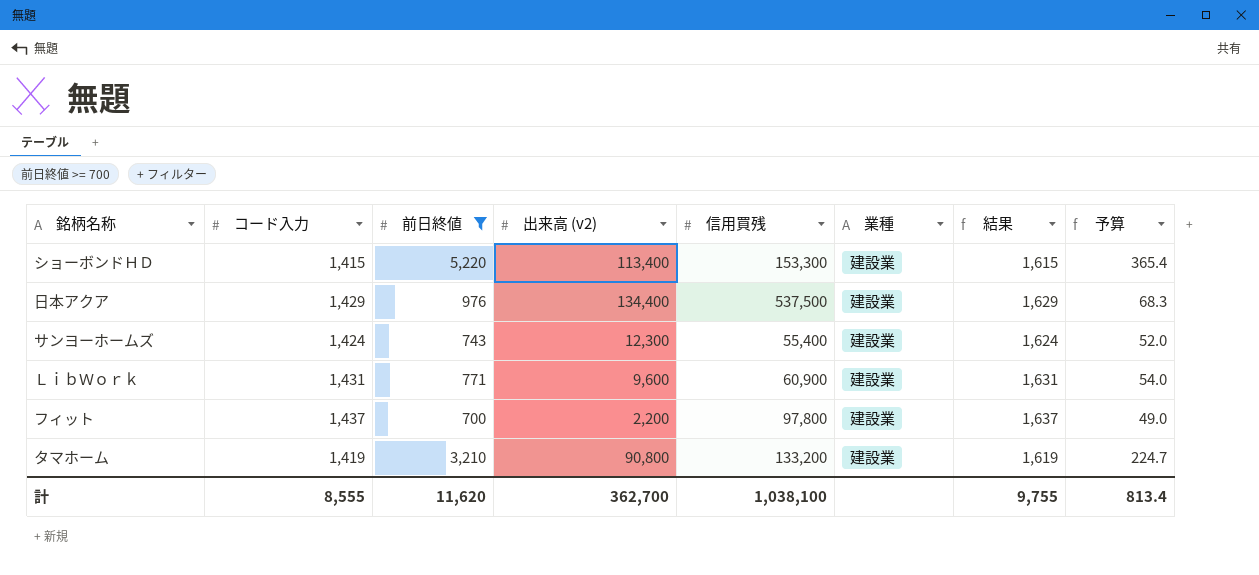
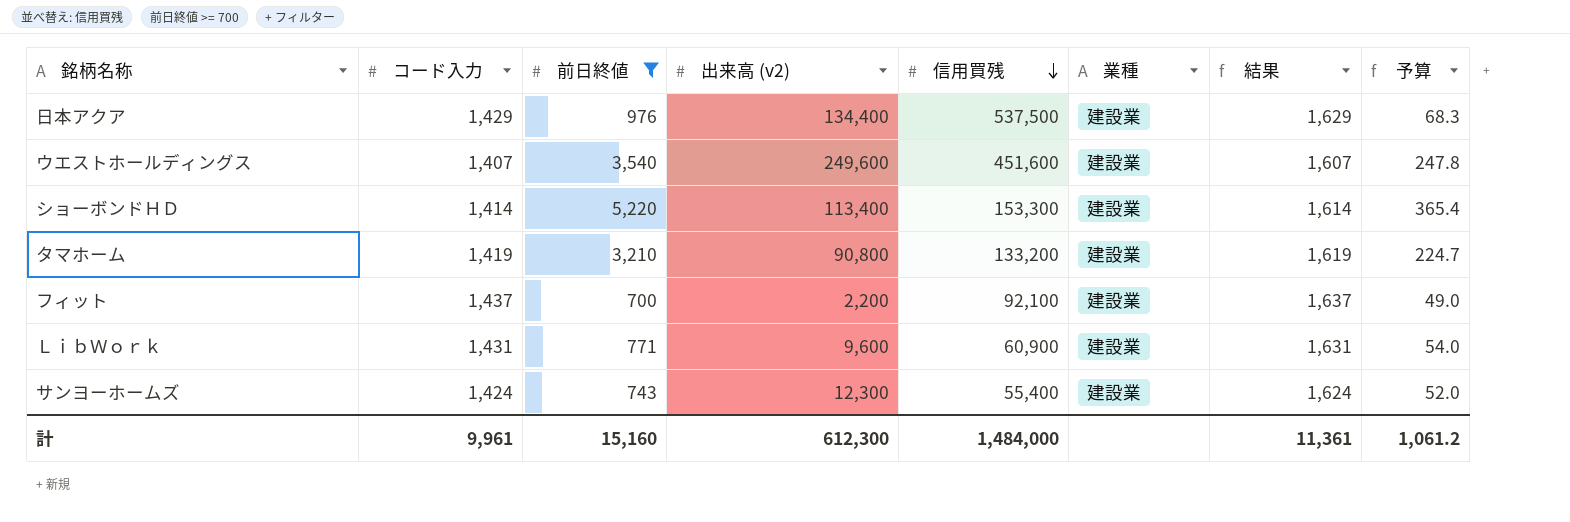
row order: none -> 信用買残 descending
row ウエストホールディングス: none -> 1,407 | 3,540 | 249,600 | 451,600 | 建設業 | 1,607 | 247.8
ショーボンドＨＤ | コード入力: 1,415 -> 1,414
ショーボンドＨＤ | 結果: 1,615 -> 1,614
フィット | 信用買残: 97,800 -> 92,100
計 | コード入力: 8,555 -> 9,961
計 | 前日終値: 11,620 -> 15,160
計 | 出来高 (v2): 362,700 -> 612,300
計 | 信用買残: 1,038,100 -> 1,484,000
計 | 結果: 9,755 -> 11,361
計 | 予算: 813.4 -> 1,061.2

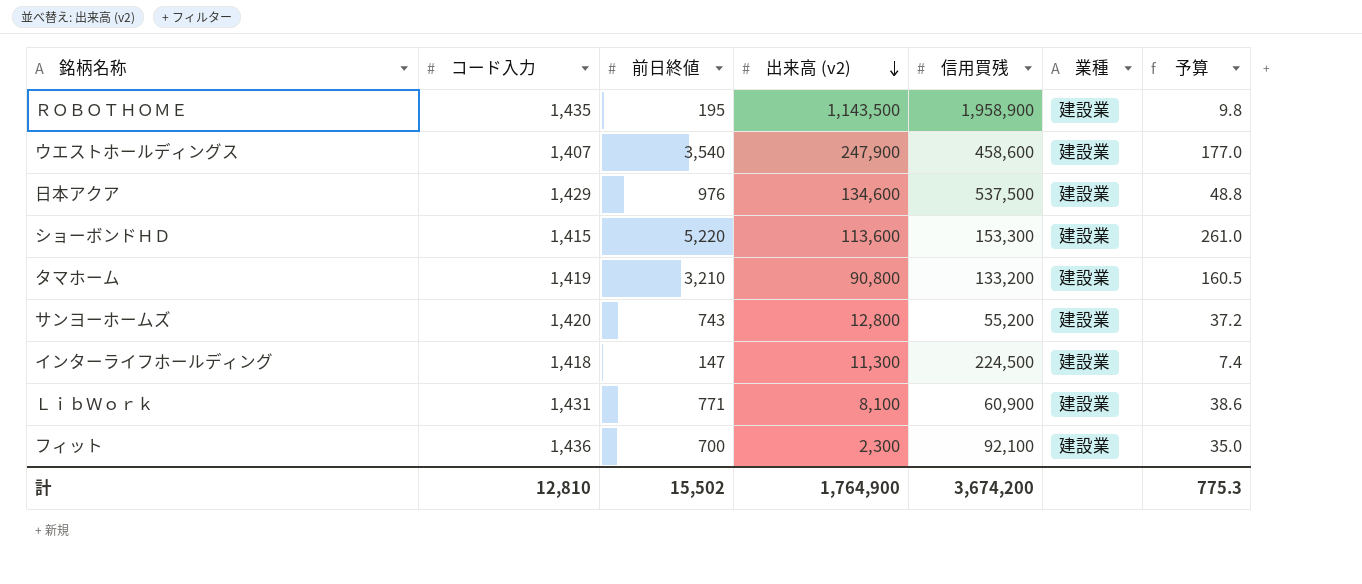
filter: 前日終値 >= 700 -> none
row order: 信用買残 descending -> 出来高 (v2) descending
column 結果 | formula: [コード入力] + 200 -> none
column 予算 | formula: [前日終値] * 0.07 -> [前日終値] * 0.05
ウエストホールディングス | 出来高 (v2): 249,600 -> 247,900
ウエストホールディングス | 信用買残: 451,600 -> 458,600
日本アクア | 出来高 (v2): 134,400 -> 134,600
ショーボンドＨＤ | コード入力: 1,414 -> 1,415
ショーボンドＨＤ | 出来高 (v2): 113,400 -> 113,600
サンヨーホームズ | コード入力: 1,424 -> 1,420
サンヨーホームズ | 出来高 (v2): 12,300 -> 12,800
サンヨーホームズ | 信用買残: 55,400 -> 55,200
ＬｉｂＷｏｒｋ | 出来高 (v2): 9,600 -> 8,100
フィット | コード入力: 1,437 -> 1,436
フィット | 出来高 (v2): 2,200 -> 2,300
計 | コード入力: 9,961 -> 12,810
計 | 前日終値: 15,160 -> 15,502
計 | 出来高 (v2): 612,300 -> 1,764,900
計 | 信用買残: 1,484,000 -> 3,674,200
計 | 予算: 1,061.2 -> 775.3

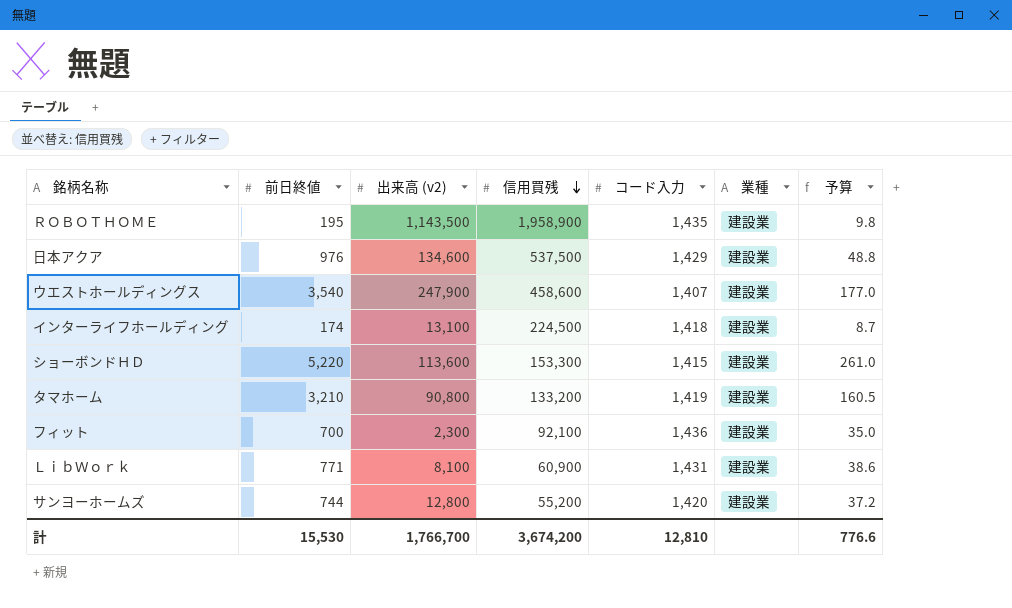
row order: 出来高 (v2) descending -> 信用買残 descending
column コード入力 | position: 2 -> 5
インターライフホールディング | 前日終値: 147 -> 174
インターライフホールディング | 出来高 (v2): 11,300 -> 13,100
インターライフホールディング | 予算: 7.4 -> 8.7
サンヨーホームズ | 前日終値: 743 -> 744
計 | 前日終値: 15,502 -> 15,530
計 | 出来高 (v2): 1,764,900 -> 1,766,700
計 | 予算: 775.3 -> 776.6

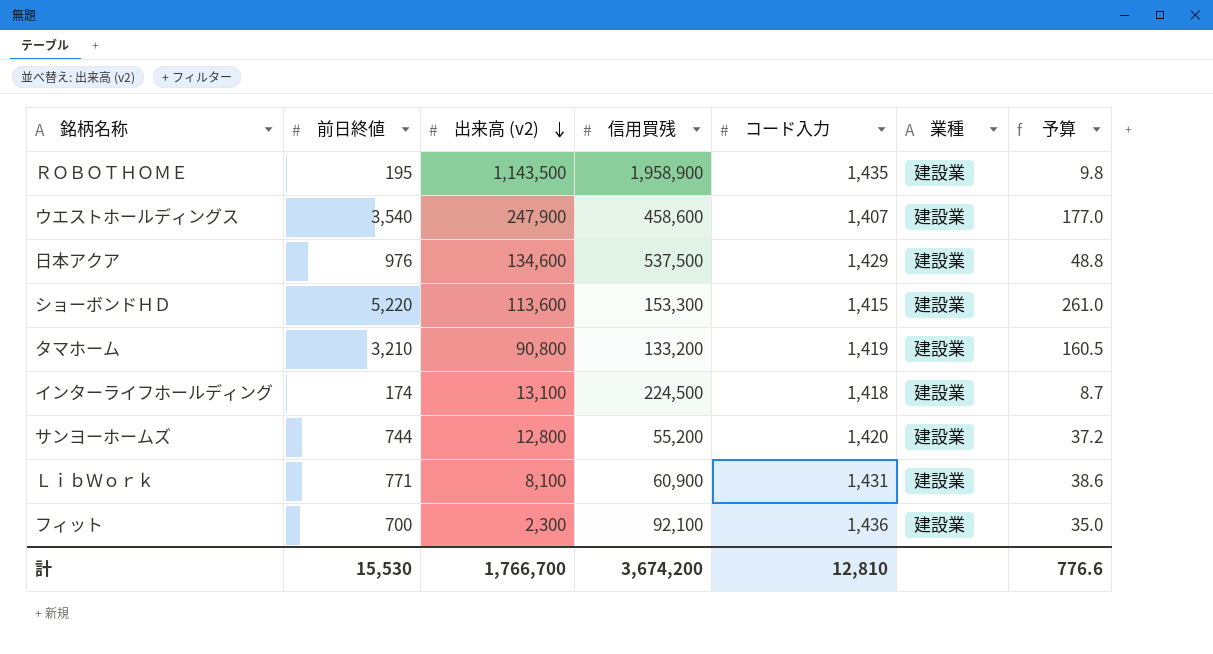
row order: 信用買残 descending -> 出来高 (v2) descending

